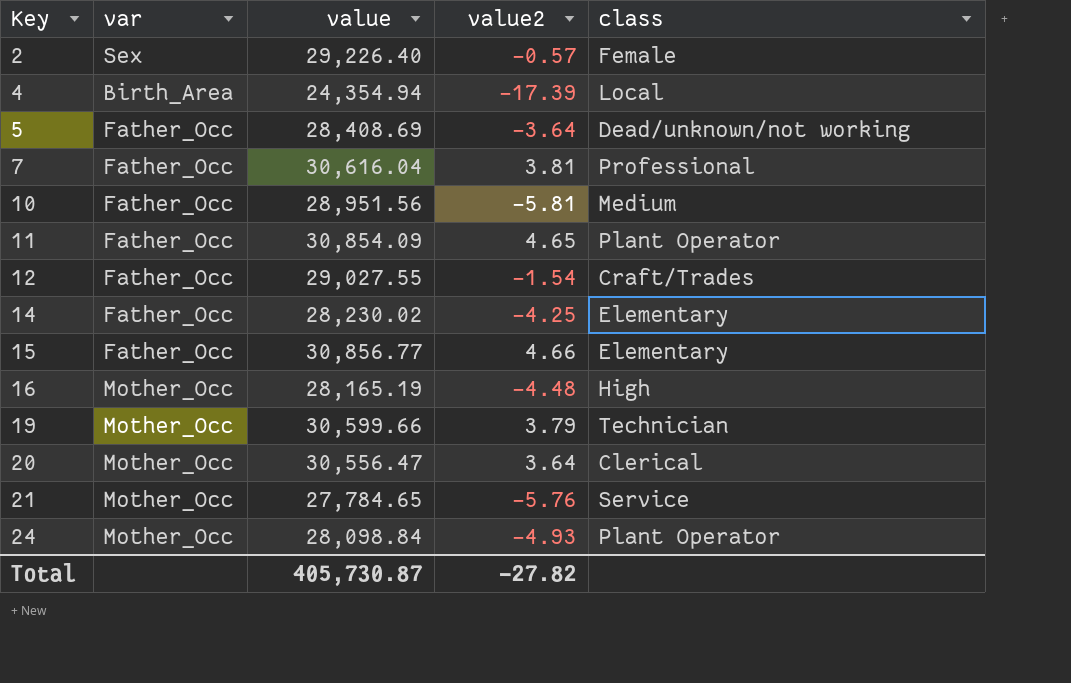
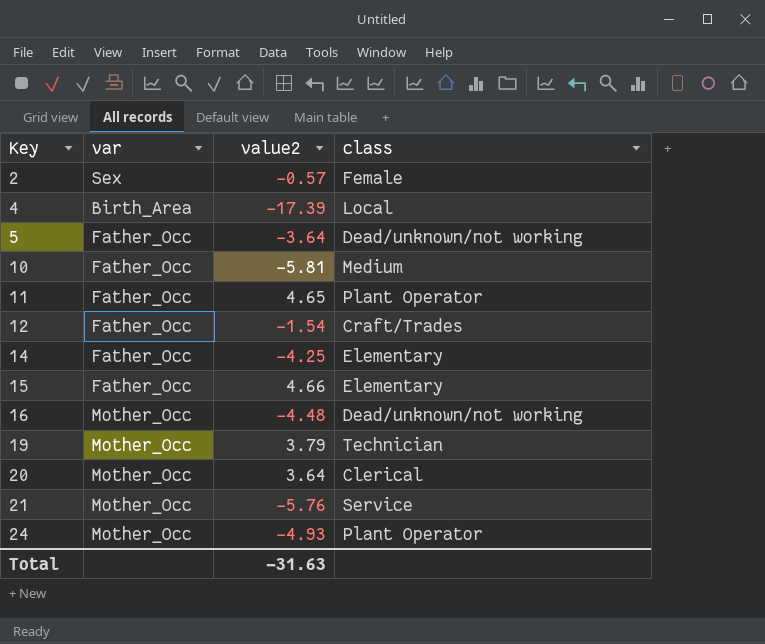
column value | position: 3 -> none
row 7: Father_Occ | 30,616.04 | 3.81 | Professional -> none
16 | class: High -> Dead/unknown/not working
Total | value2: -27.82 -> -31.63

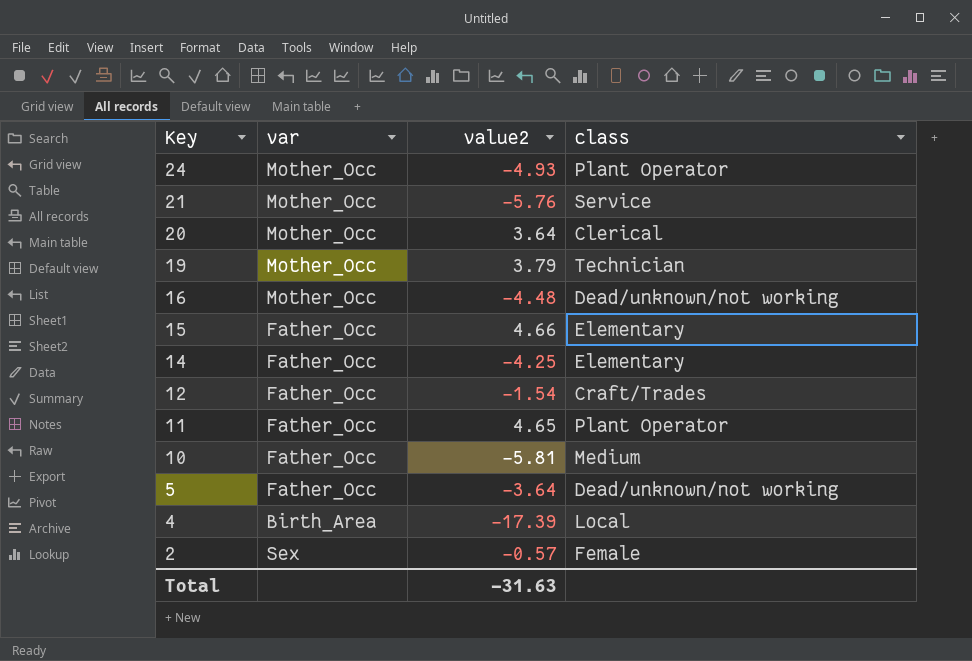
row order: Key ascending -> Key descending

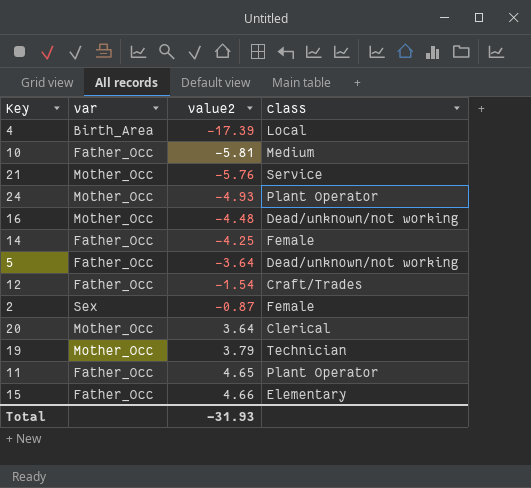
row order: Key descending -> value2 ascending
14 | class: Elementary -> Female
2 | value2: -0.57 -> -0.87
Total | value2: -31.63 -> -31.93

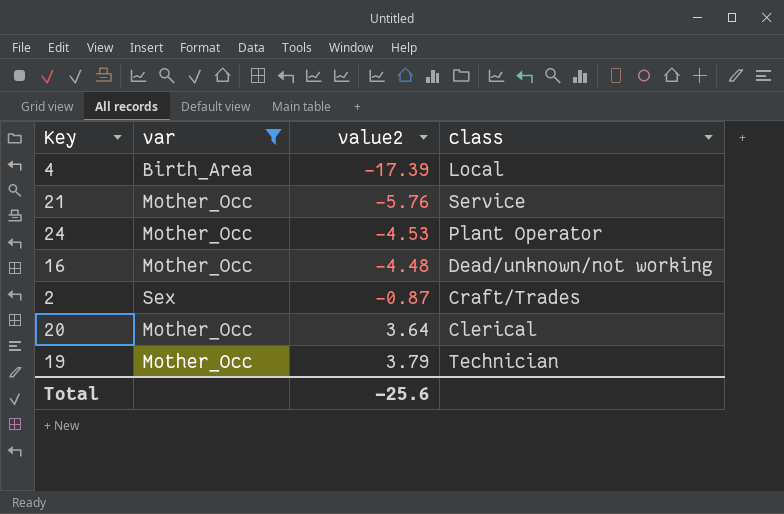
filter: none -> var != Father_Occ
24 | value2: -4.93 -> -4.53
2 | class: Female -> Craft/Trades
Total | value2: -31.93 -> -25.6

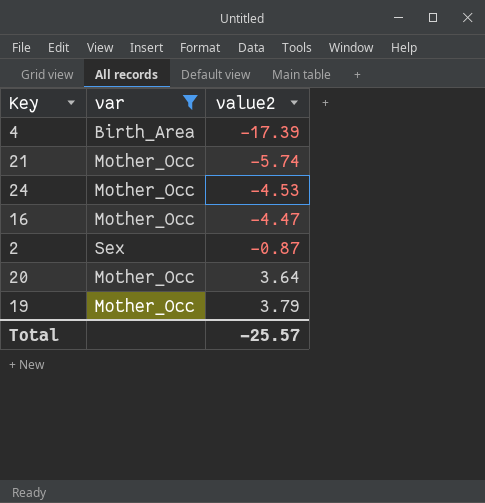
column class | position: 4 -> none
21 | value2: -5.76 -> -5.74
16 | value2: -4.48 -> -4.47
Total | value2: -25.6 -> -25.57

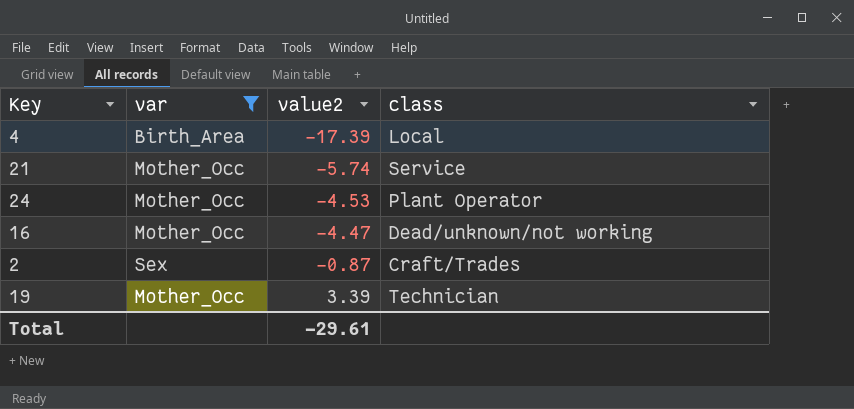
column class | position: none -> 4
row 20: Mother_Occ | 3.64 -> none
19 | value2: 3.79 -> 3.39
Total | value2: -25.57 -> -29.61

